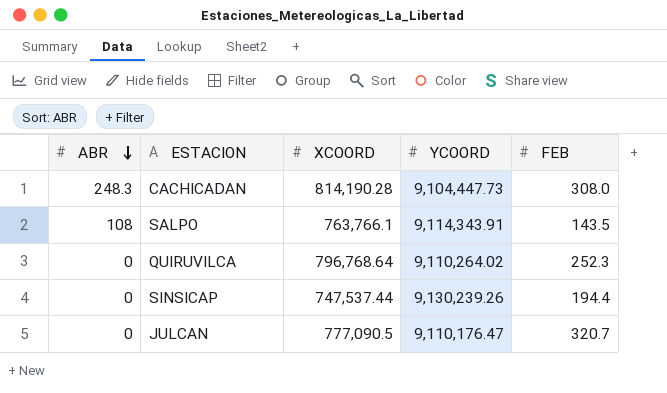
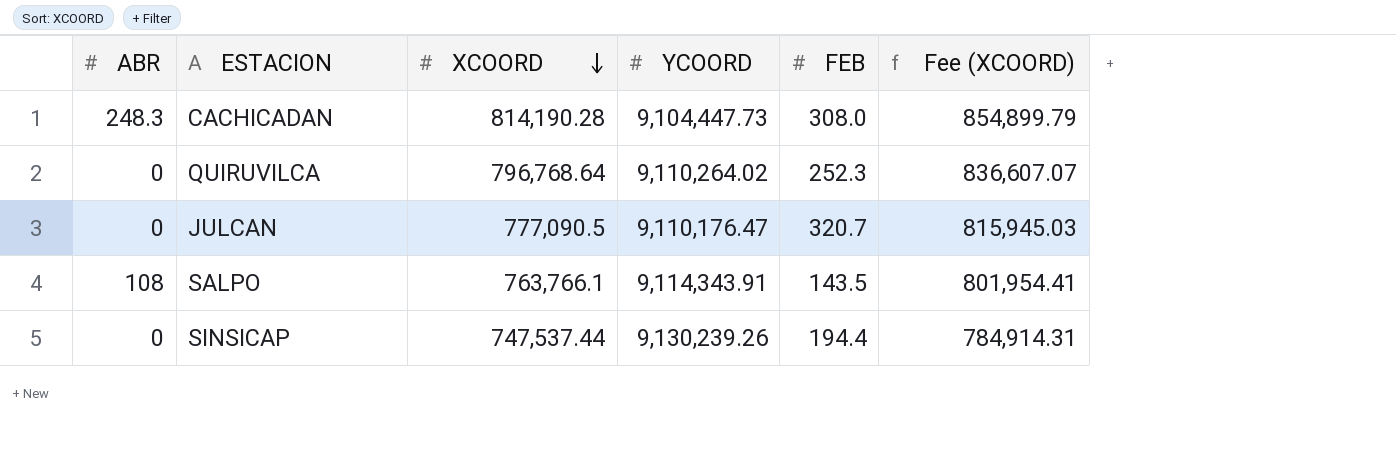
row order: ABR descending -> XCOORD descending
column Fee (XCOORD) | formula: none -> [XCOORD] * 1.05

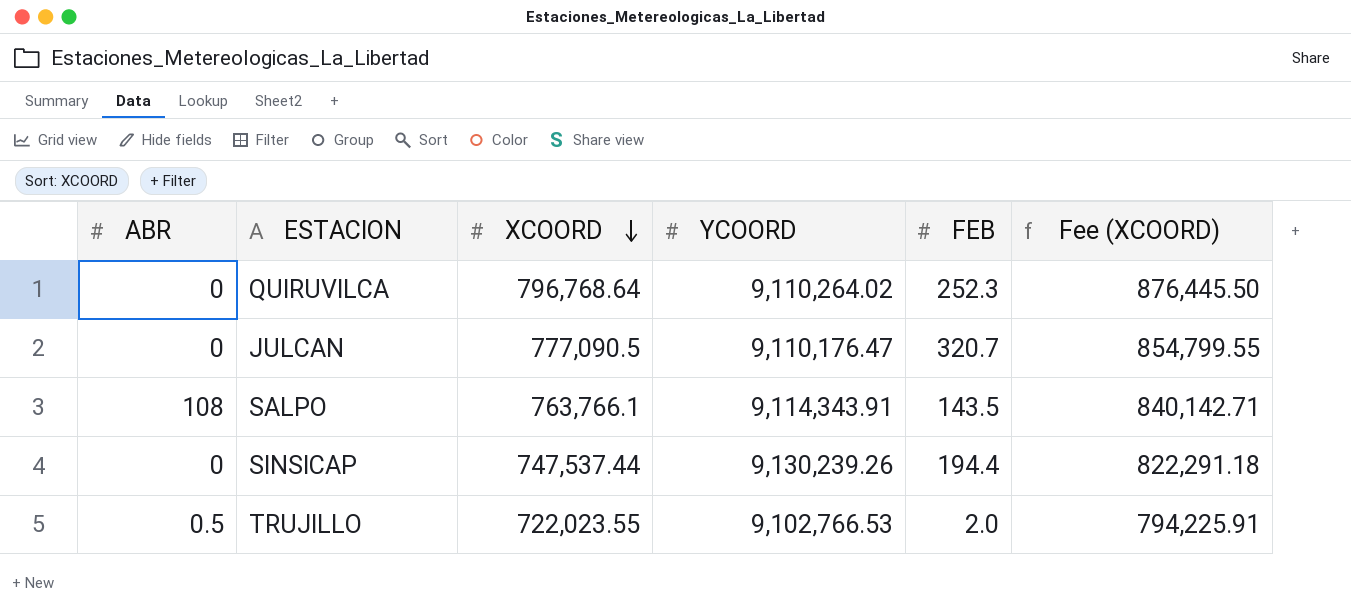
column Fee (XCOORD) | formula: [XCOORD] * 1.05 -> [XCOORD] * 1.1
row CACHICADAN: 248.3 | 814,190.28 | 9,104,447.73 | 308.0 | 854,899.79 -> none
row TRUJILLO: none -> 0.5 | 722,023.55 | 9,102,766.53 | 2.0 | 794,225.91

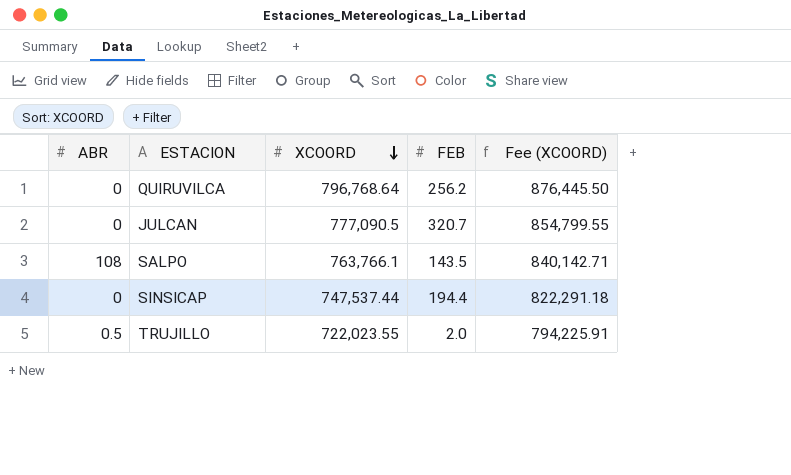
column YCOORD | position: 4 -> none
QUIRUVILCA | FEB: 252.3 -> 256.2

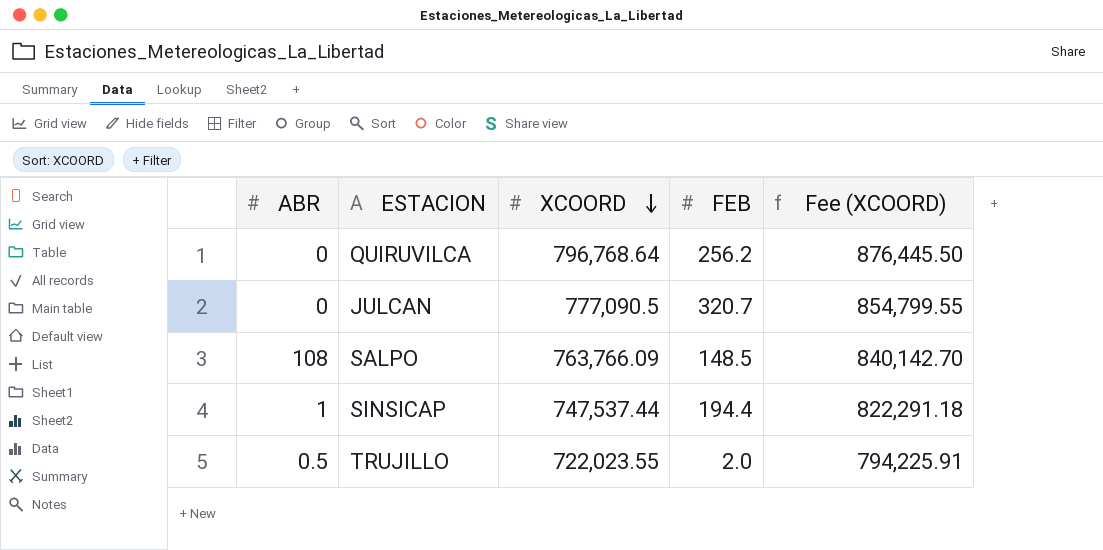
SALPO | XCOORD: 763,766.1 -> 763,766.09
SALPO | FEB: 143.5 -> 148.5
SALPO | Fee (XCOORD): 840,142.71 -> 840,142.70
SINSICAP | ABR: 0 -> 1

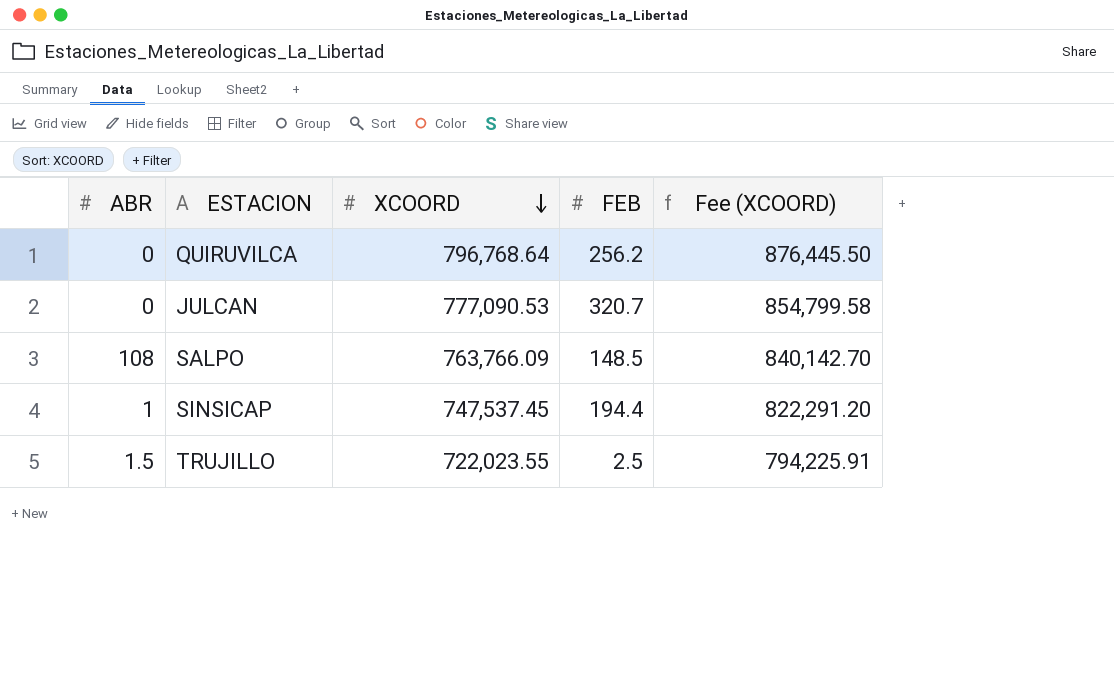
JULCAN | XCOORD: 777,090.5 -> 777,090.53
JULCAN | Fee (XCOORD): 854,799.55 -> 854,799.58
SINSICAP | XCOORD: 747,537.44 -> 747,537.45
SINSICAP | Fee (XCOORD): 822,291.18 -> 822,291.20
TRUJILLO | ABR: 0.5 -> 1.5
TRUJILLO | FEB: 2.0 -> 2.5

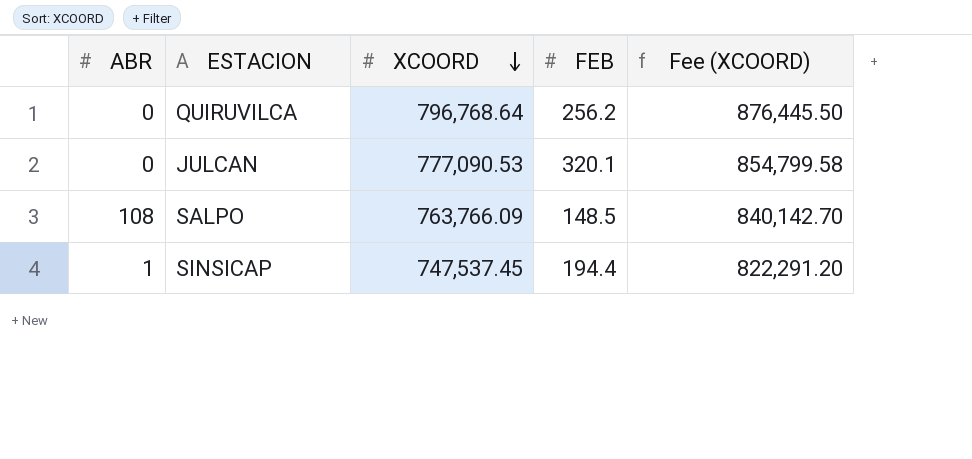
row TRUJILLO: 1.5 | 722,023.55 | 2.5 | 794,225.91 -> none
JULCAN | FEB: 320.7 -> 320.1

